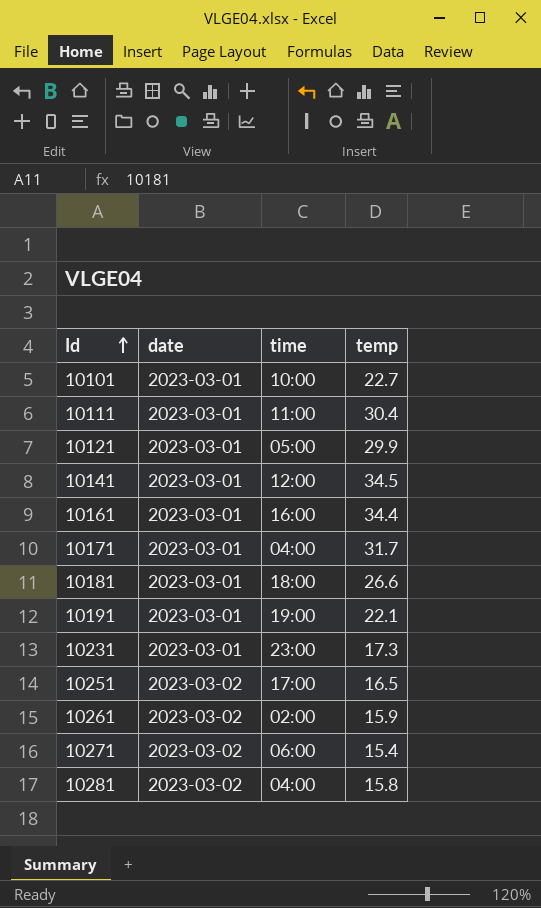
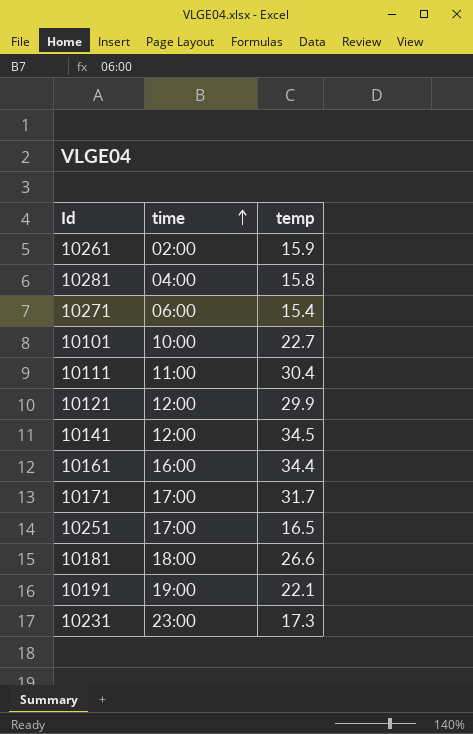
row order: Id ascending -> time ascending
column date | position: 2 -> none
10121 | time: 05:00 -> 12:00
10171 | time: 04:00 -> 17:00

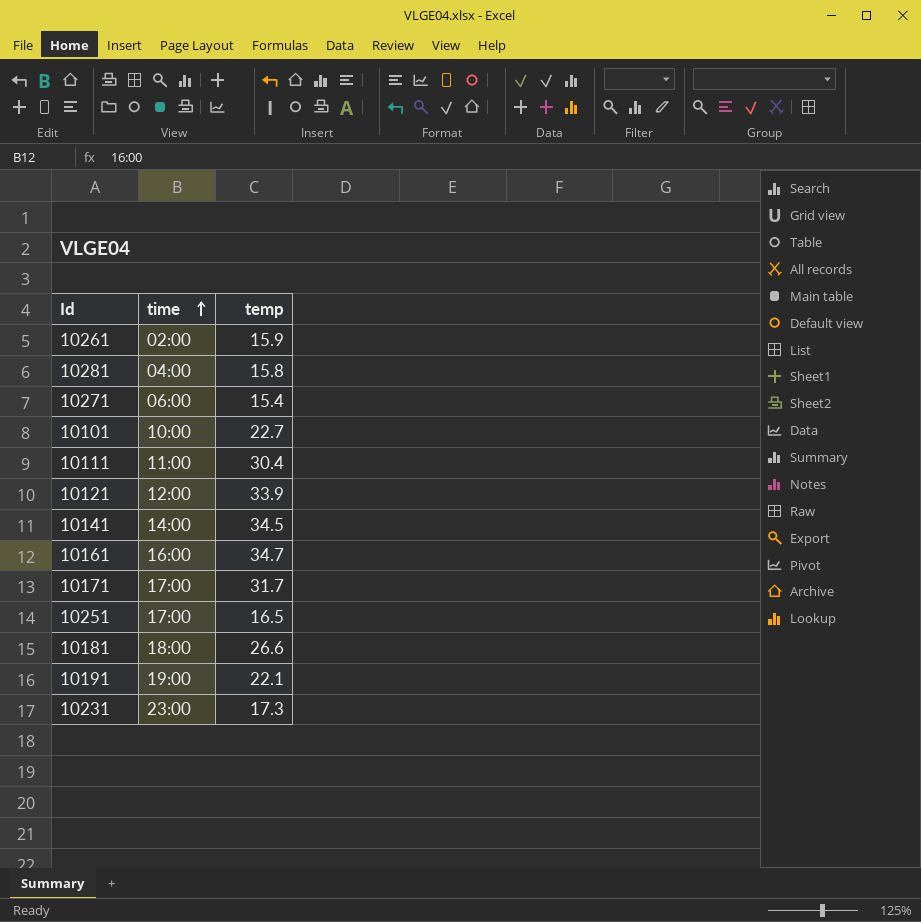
10121 | temp: 29.9 -> 33.9
10141 | time: 12:00 -> 14:00
10161 | temp: 34.4 -> 34.7

